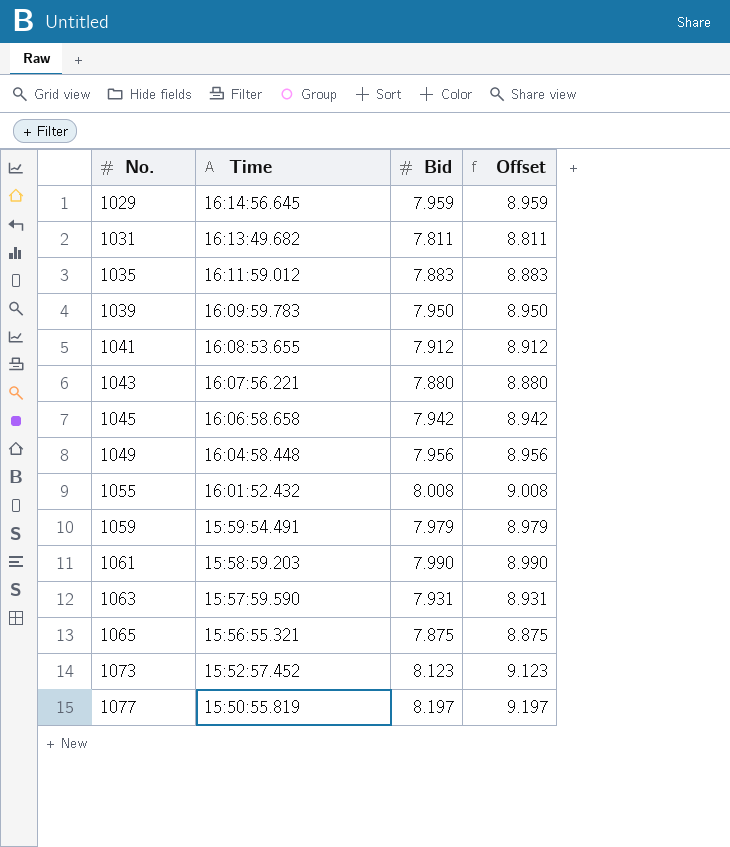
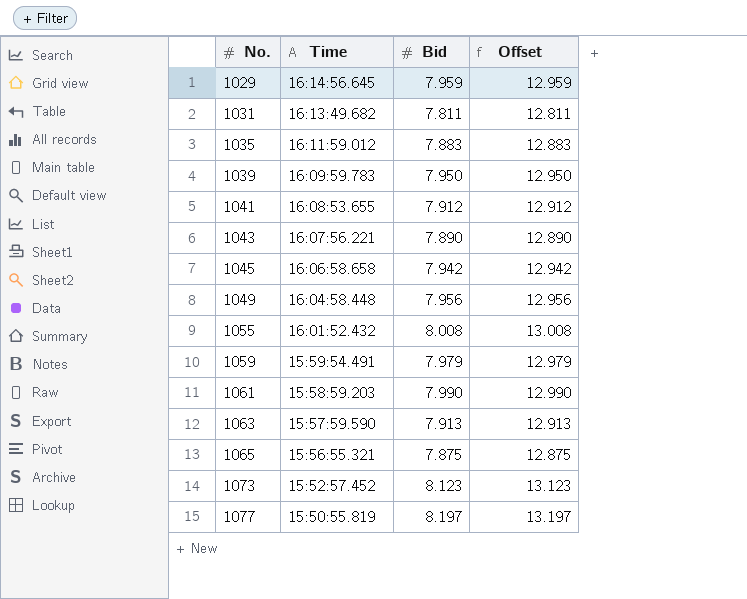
column Offset | formula: [Bid] + 1 -> [Bid] + 5
1043 | Bid: 7.880 -> 7.890
1063 | Bid: 7.931 -> 7.913

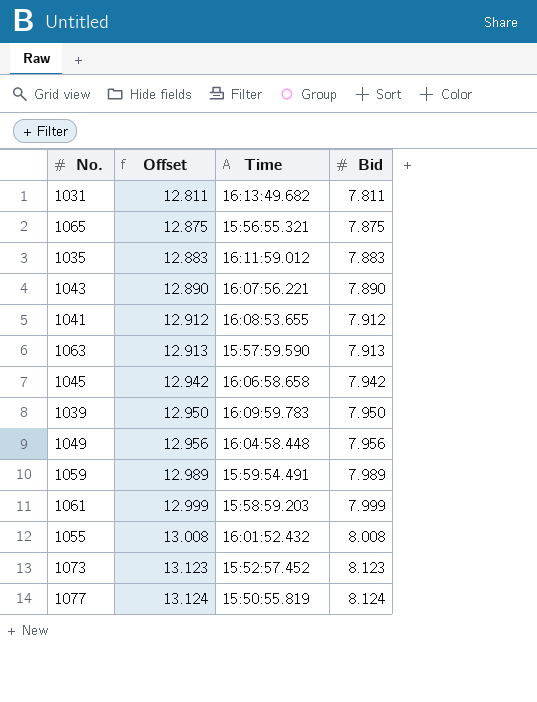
row order: No. ascending -> Offset ascending
column Offset | position: 4 -> 2
row 1029: 16:14:56.645 | 7.959 | 12.959 -> none
1059 | Offset: 12.979 -> 12.989
1059 | Bid: 7.979 -> 7.989
1061 | Offset: 12.990 -> 12.999
1061 | Bid: 7.990 -> 7.999
1077 | Offset: 13.197 -> 13.124
1077 | Bid: 8.197 -> 8.124

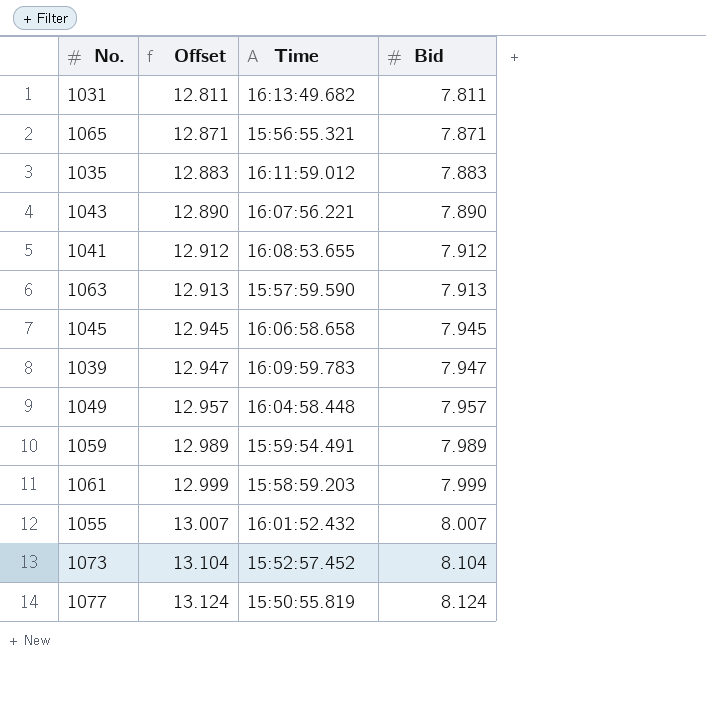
1065 | Offset: 12.875 -> 12.871
1065 | Bid: 7.875 -> 7.871
1045 | Offset: 12.942 -> 12.945
1045 | Bid: 7.942 -> 7.945
1039 | Offset: 12.950 -> 12.947
1039 | Bid: 7.950 -> 7.947
1049 | Offset: 12.956 -> 12.957
1049 | Bid: 7.956 -> 7.957
1055 | Offset: 13.008 -> 13.007
1055 | Bid: 8.008 -> 8.007
1073 | Offset: 13.123 -> 13.104
1073 | Bid: 8.123 -> 8.104

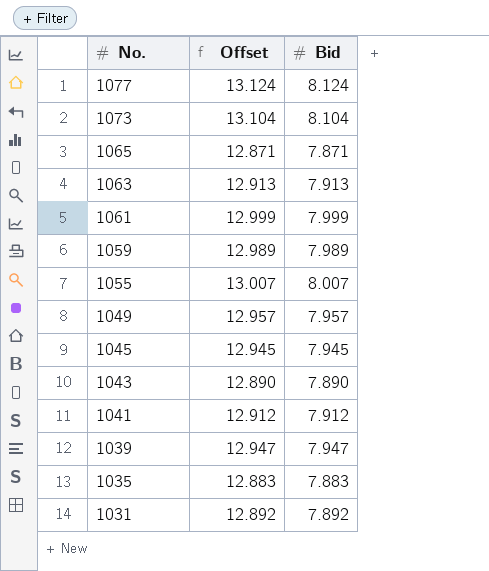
row order: Offset ascending -> No. descending
column Time | position: 3 -> none
1031 | Offset: 12.811 -> 12.892
1031 | Bid: 7.811 -> 7.892

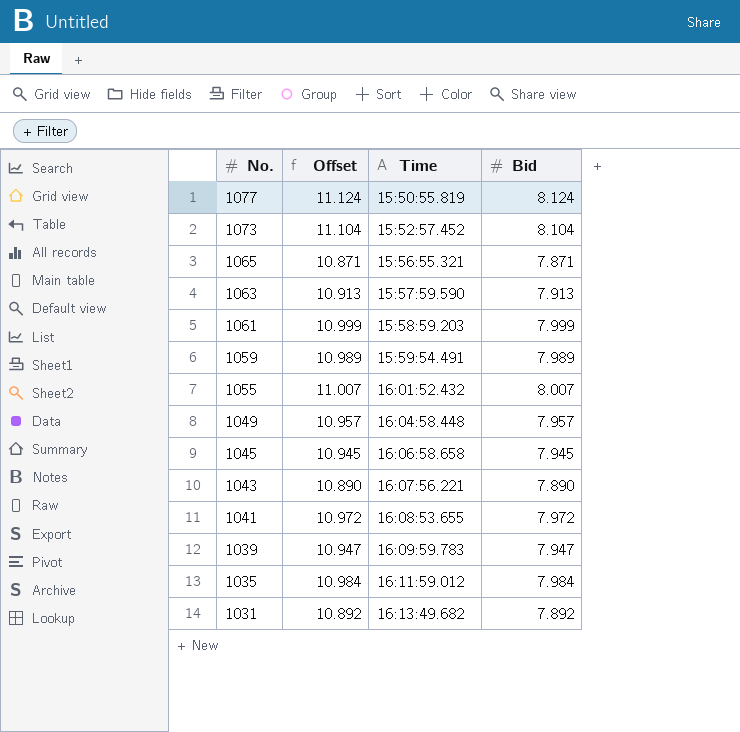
column Offset | formula: [Bid] + 5 -> [Bid] + 3
column Time | position: none -> 3
1041 | Bid: 7.912 -> 7.972
1035 | Bid: 7.883 -> 7.984

